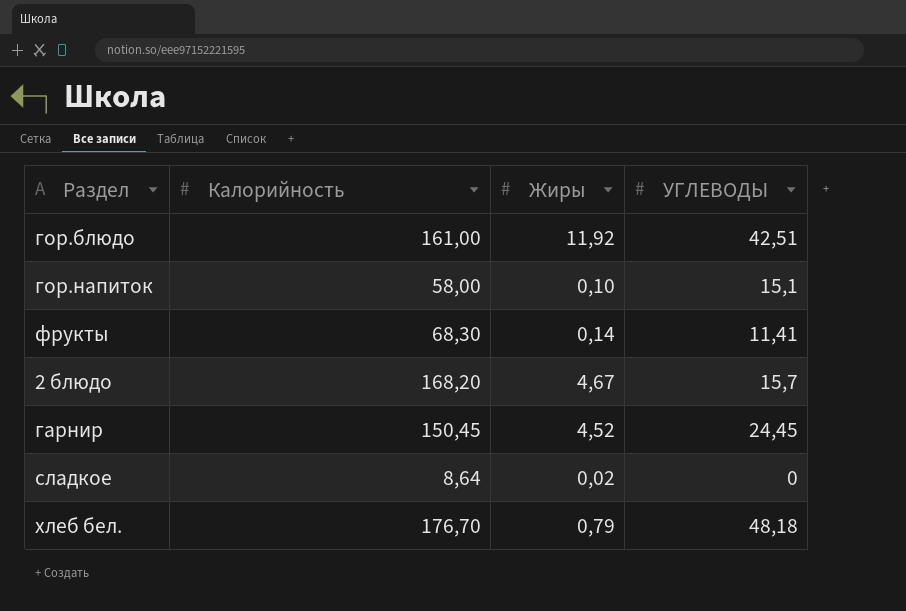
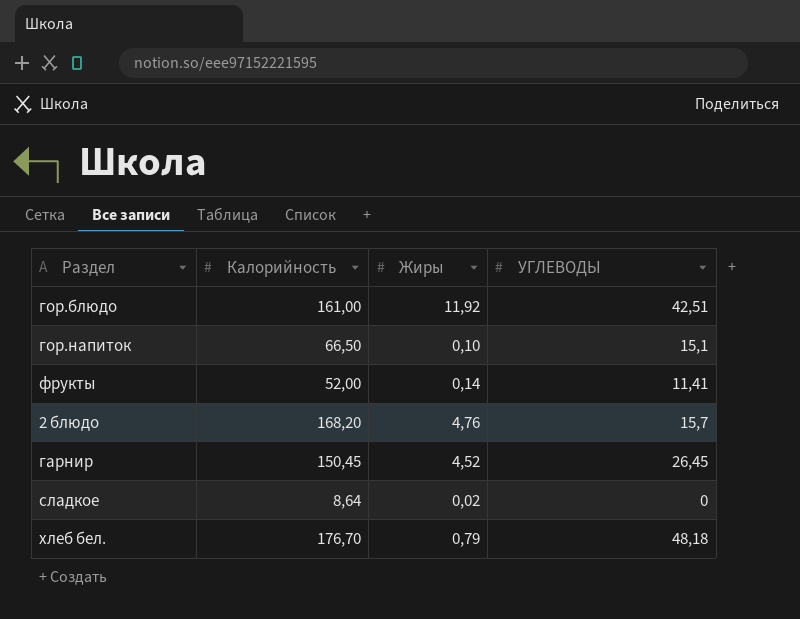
гор.напиток | Калорийность: 58,00 -> 66,50
фрукты | Калорийность: 68,30 -> 52,00
2 блюдо | Жиры: 4,67 -> 4,76
гарнир | УГЛЕВОДЫ: 24,45 -> 26,45

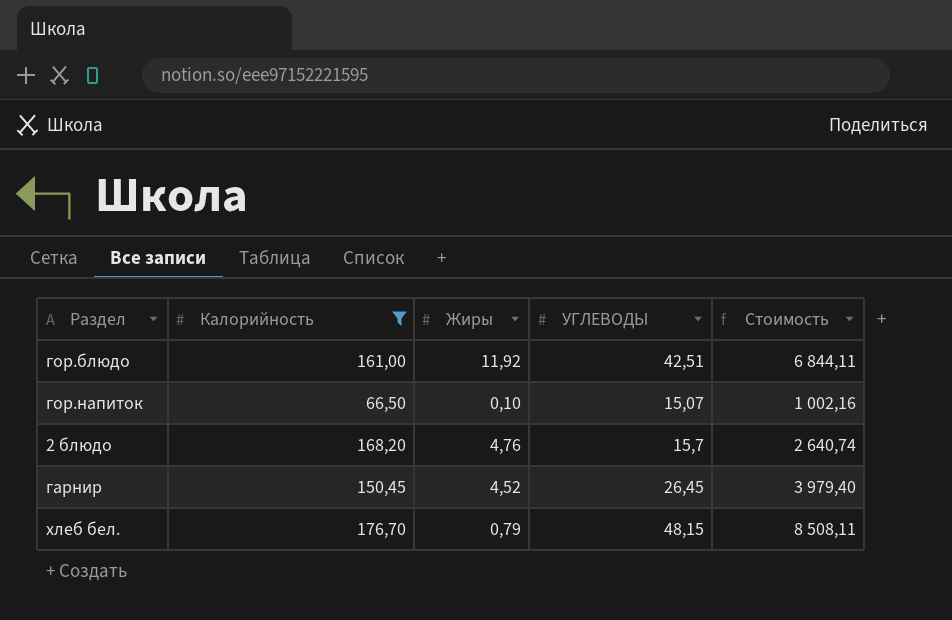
filter: none -> Калорийность >= 66,50
column Стоимость | formula: none -> [Калорийность] * [УГЛЕВОДЫ]
гор.напиток | УГЛЕВОДЫ: 15,1 -> 15,07
хлеб бел. | УГЛЕВОДЫ: 48,18 -> 48,15

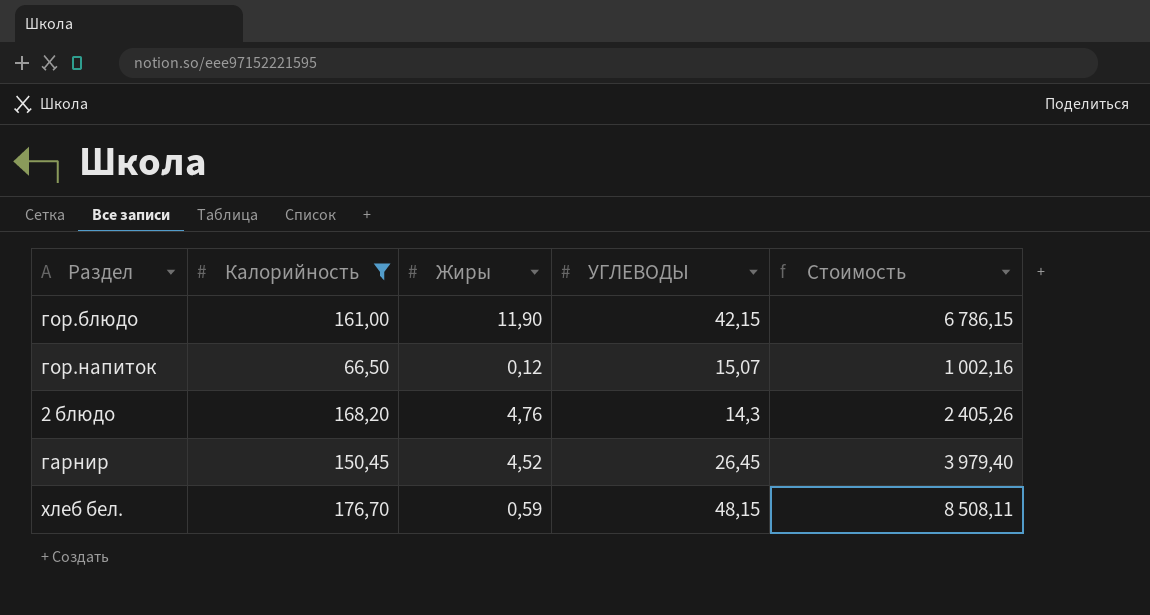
гор.блюдо | Жиры: 11,92 -> 11,90
гор.блюдо | УГЛЕВОДЫ: 42,51 -> 42,15
гор.блюдо | Стоимость: 6 844,11 -> 6 786,15
гор.напиток | Жиры: 0,10 -> 0,12
2 блюдо | УГЛЕВОДЫ: 15,7 -> 14,3
2 блюдо | Стоимость: 2 640,74 -> 2 405,26
хлеб бел. | Жиры: 0,79 -> 0,59

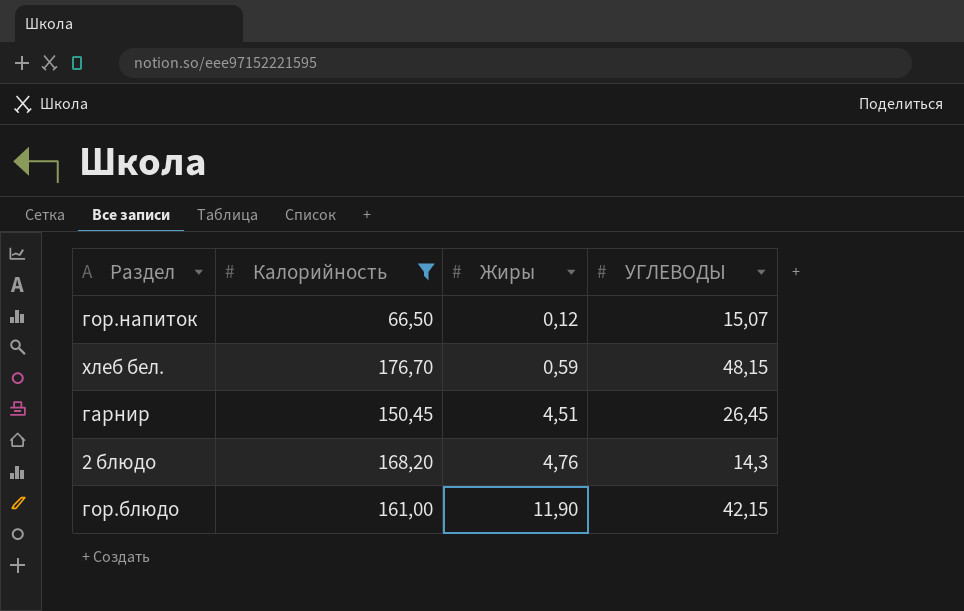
row order: none -> Жиры ascending
column Стоимость | formula: [Калорийность] * [УГЛЕВОДЫ] -> none
гарнир | Жиры: 4,52 -> 4,51

